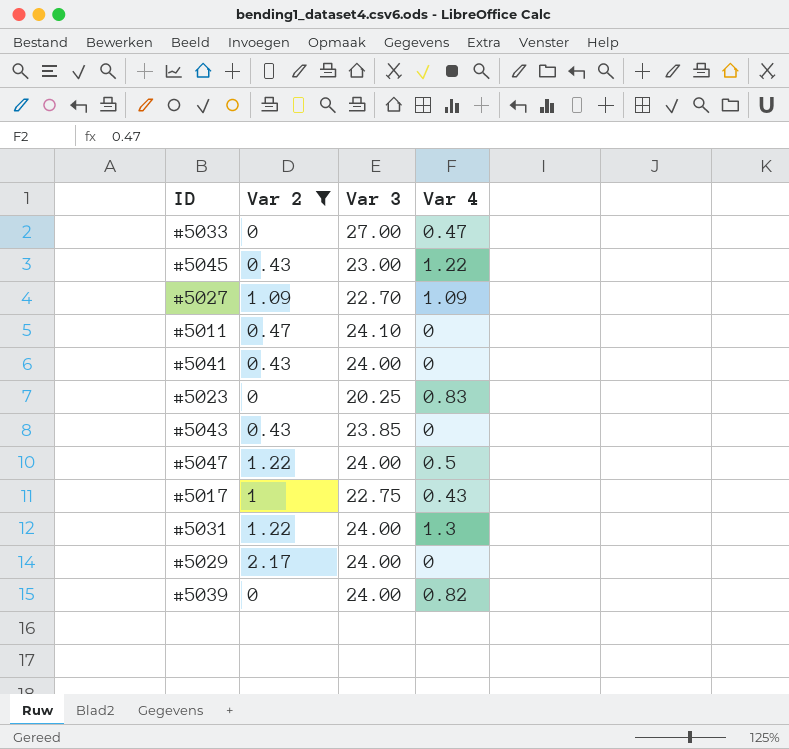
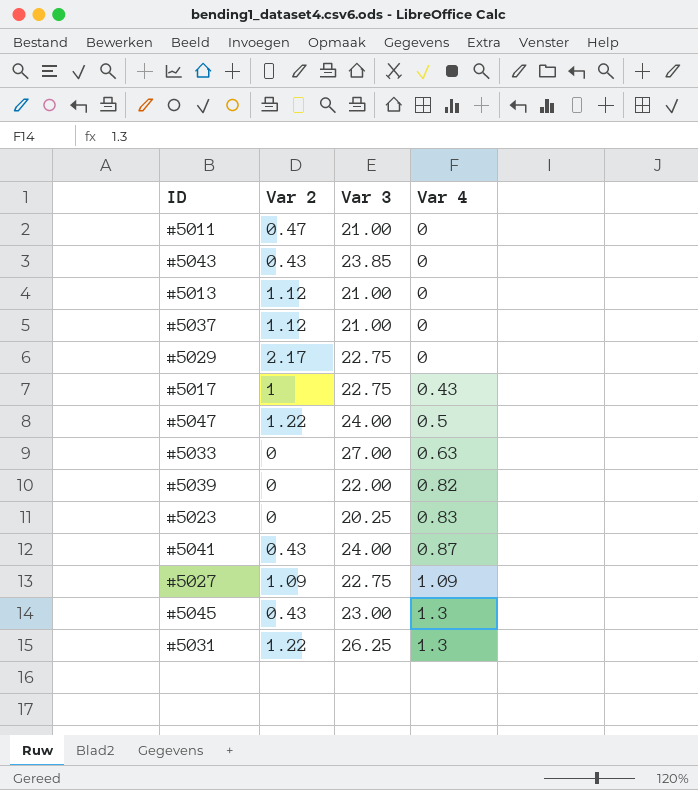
filter: Var 2 != 1.12 -> none
row order: none -> Var 4 ascending
#5011 | Var 3: 24.10 -> 21.00
#5029 | Var 3: 24.00 -> 22.75
#5033 | Var 4: 0.47 -> 0.63
#5039 | Var 3: 24.00 -> 22.00
#5041 | Var 4: 0 -> 0.87
#5027 | Var 3: 22.70 -> 22.75
#5045 | Var 4: 1.22 -> 1.3
#5031 | Var 3: 24.00 -> 26.25

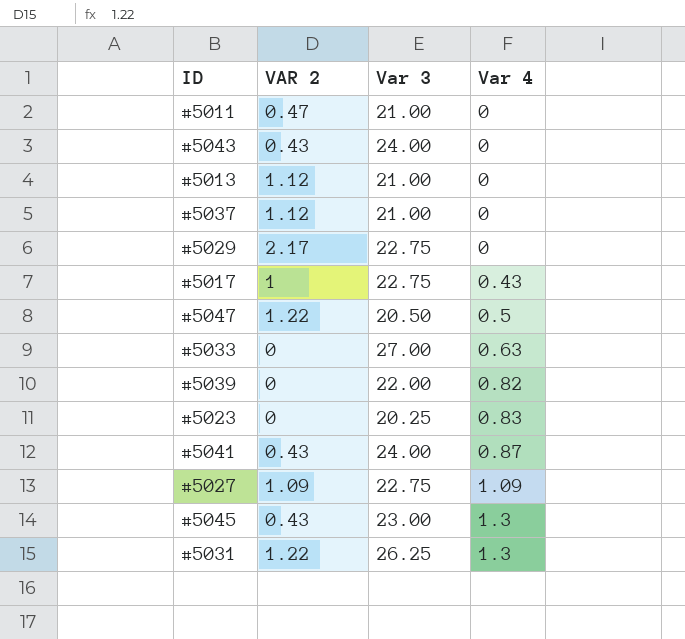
column name: Var 2 -> VAR 2
#5043 | Var 3: 23.85 -> 24.00
#5047 | Var 3: 24.00 -> 20.50

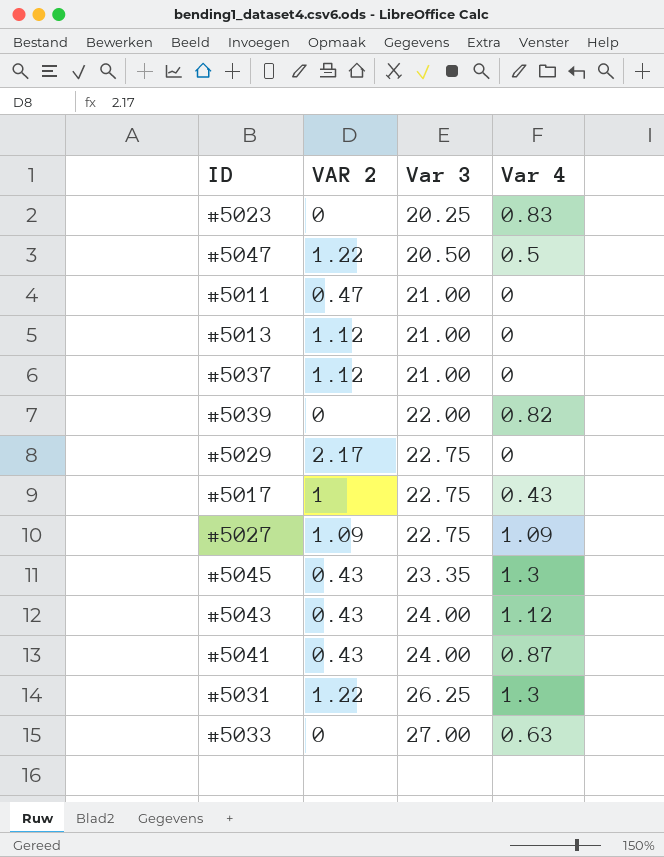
row order: Var 4 ascending -> Var 3 ascending
#5045 | Var 3: 23.00 -> 23.35
#5043 | Var 4: 0 -> 1.12

